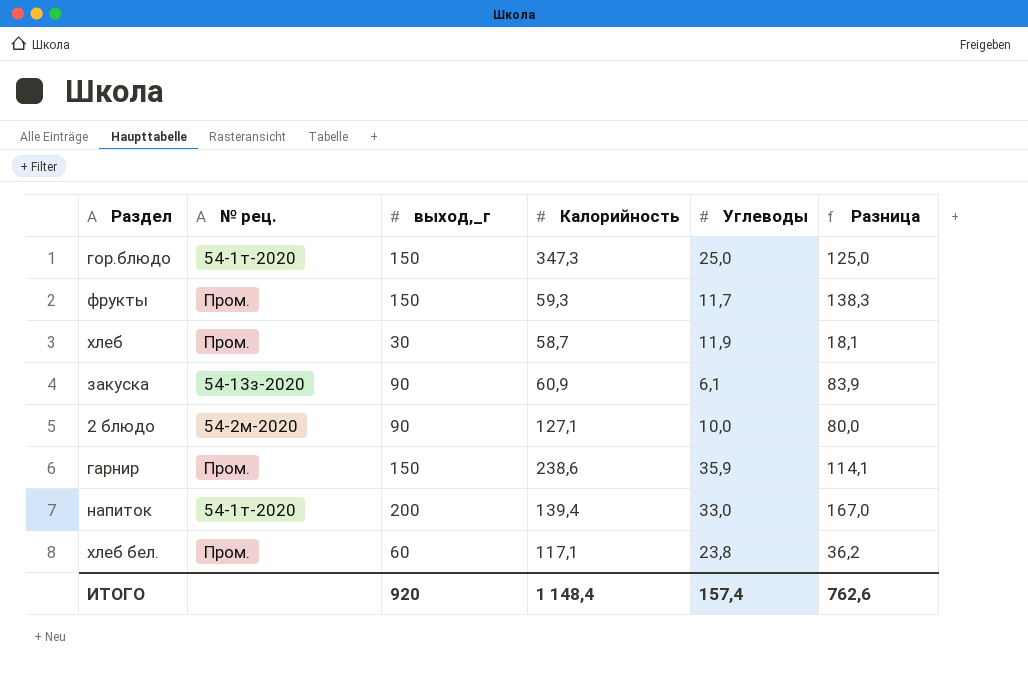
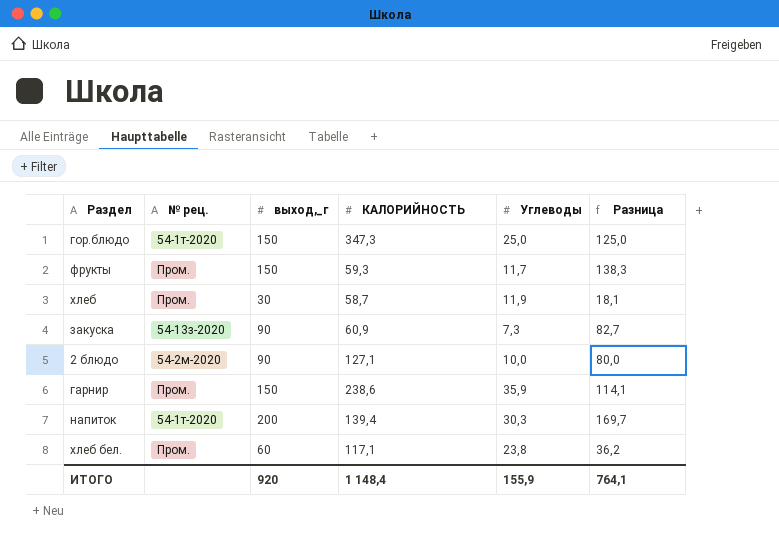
column name: Калорийность -> КАЛОРИЙНОСТЬ
закуска | Углеводы: 6,1 -> 7,3
закуска | Разница: 83,9 -> 82,7
напиток | Углеводы: 33,0 -> 30,3
напиток | Разница: 167,0 -> 169,7
ИТОГО | Углеводы: 157,4 -> 155,9
ИТОГО | Разница: 762,6 -> 764,1

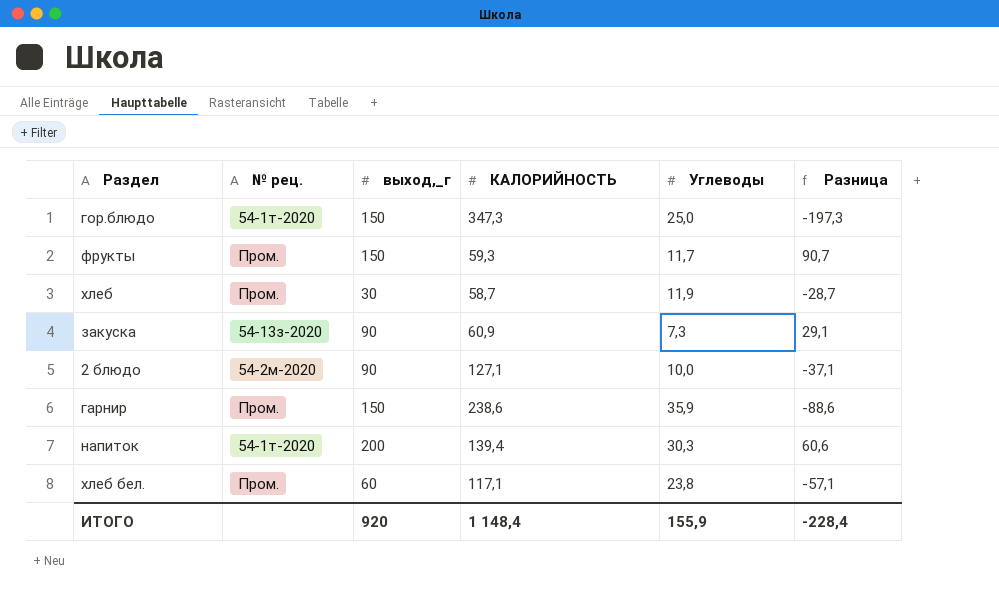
column Разница | formula: [выход,_г] - [Углеводы] -> [выход,_г] - [КАЛОРИЙНОСТЬ]
ИТОГО | Разница: 764,1 -> -228,4

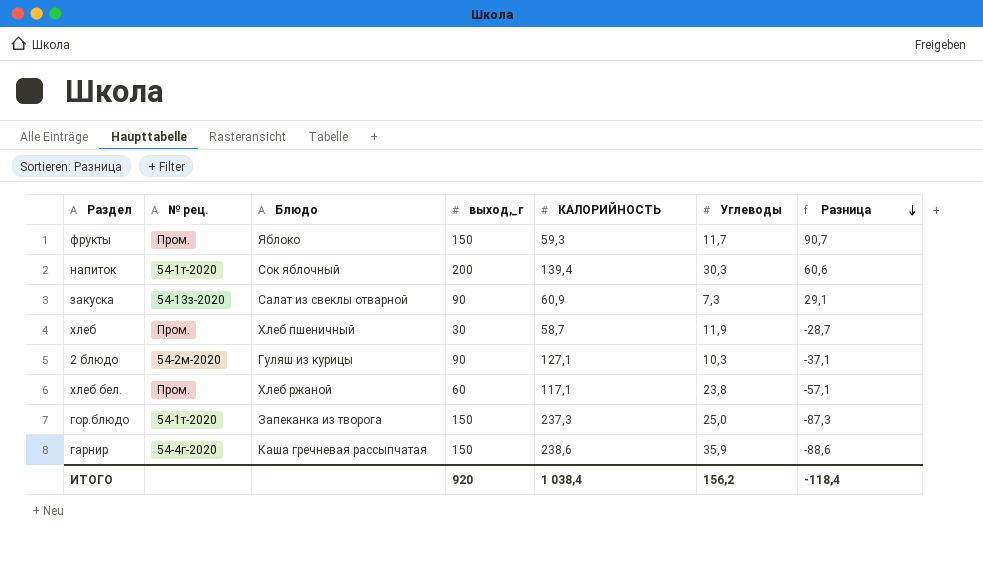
row order: none -> Разница descending
column Блюдо | position: none -> 3
2 блюдо | Углеводы: 10,0 -> 10,3
гор.блюдо | КАЛОРИЙНОСТЬ: 347,3 -> 237,3
гор.блюдо | Разница: -197,3 -> -87,3
гарнир | № рец.: Пром. -> 54-4г-2020
ИТОГО | КАЛОРИЙНОСТЬ: 1 148,4 -> 1 038,4
ИТОГО | Углеводы: 155,9 -> 156,2
ИТОГО | Разница: -228,4 -> -118,4

